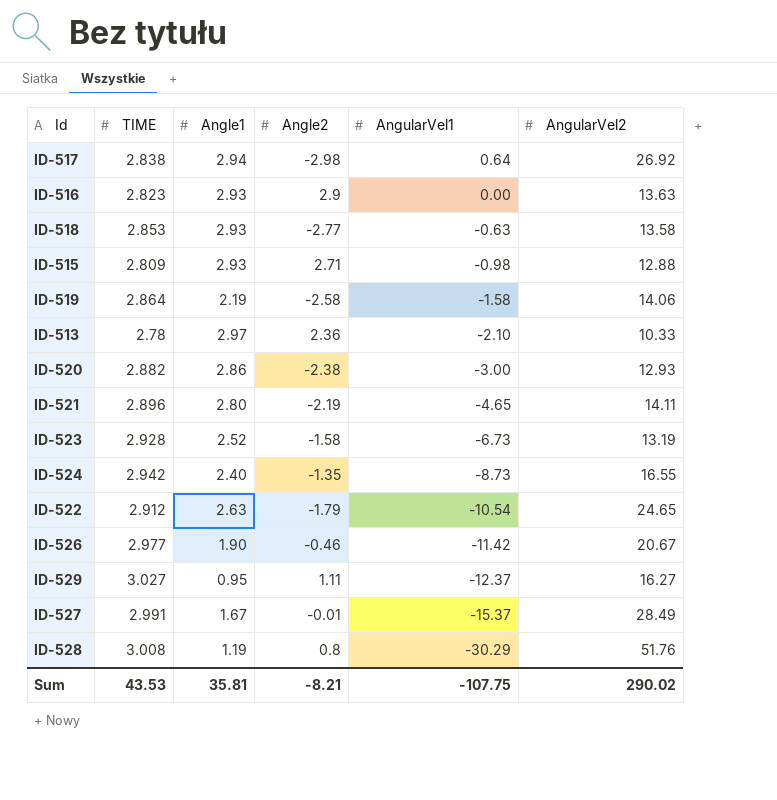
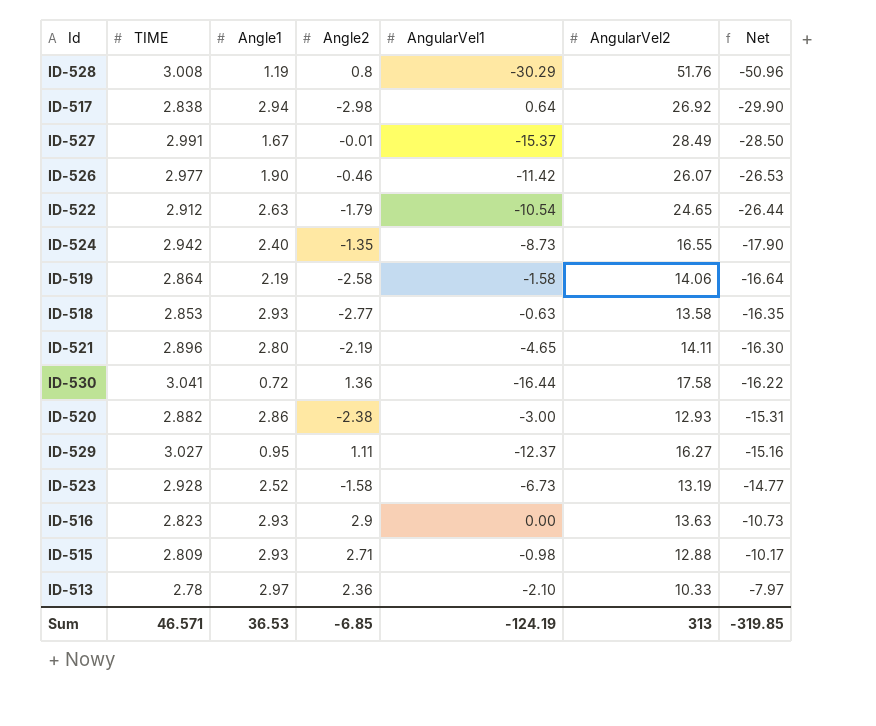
row order: AngularVel1 descending -> Net ascending
column Net | formula: none -> [Angle2] - [AngularVel2]
ID-526 | AngularVel2: 20.67 -> 26.07
row ID-530: none -> 3.041 | 0.72 | 1.36 | -16.44 | 17.58 | -16.22
Sum | TIME: 43.53 -> 46.571
Sum | Angle1: 35.81 -> 36.53
Sum | Angle2: -8.21 -> -6.85
Sum | AngularVel1: -107.75 -> -124.19
Sum | AngularVel2: 290.02 -> 313

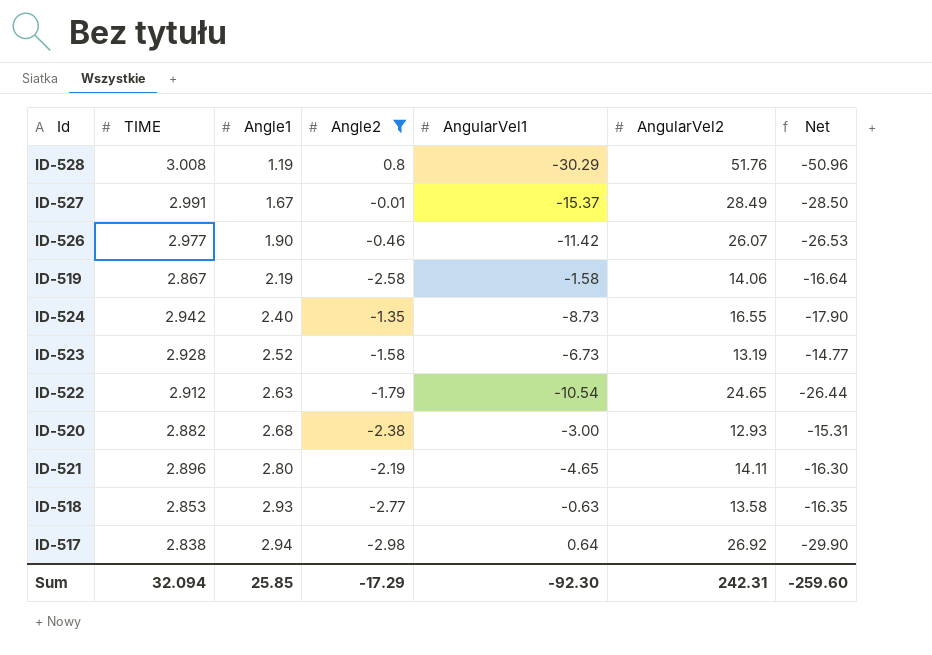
filter: none -> Angle2 <= 0.8
row order: Net ascending -> Angle1 ascending
ID-519 | TIME: 2.864 -> 2.867
ID-520 | Angle1: 2.86 -> 2.68
Sum | TIME: 46.571 -> 32.094
Sum | Angle1: 36.53 -> 25.85
Sum | Angle2: -6.85 -> -17.29
Sum | AngularVel1: -124.19 -> -92.30
Sum | AngularVel2: 313 -> 242.31
Sum | Net: -319.85 -> -259.60

